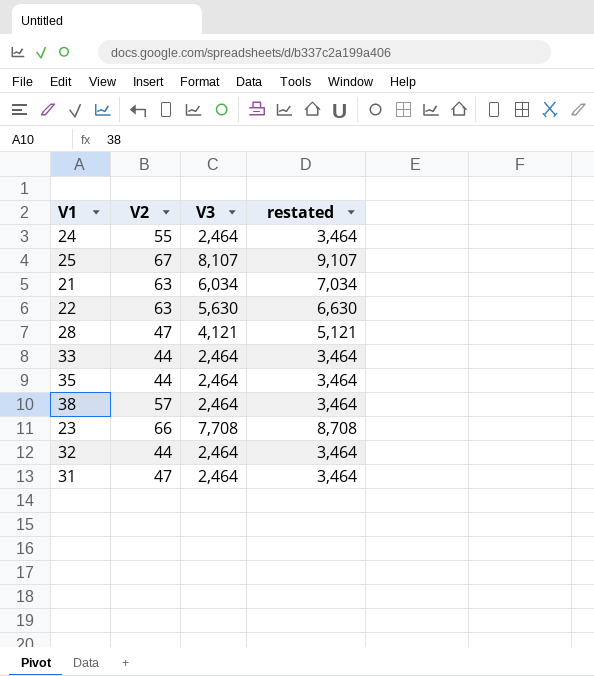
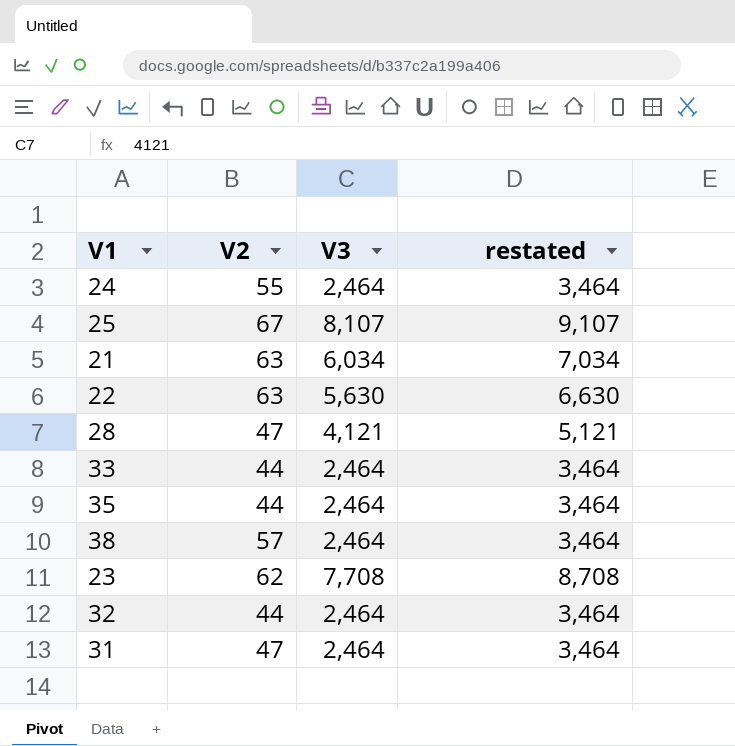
23 | V2: 66 -> 62

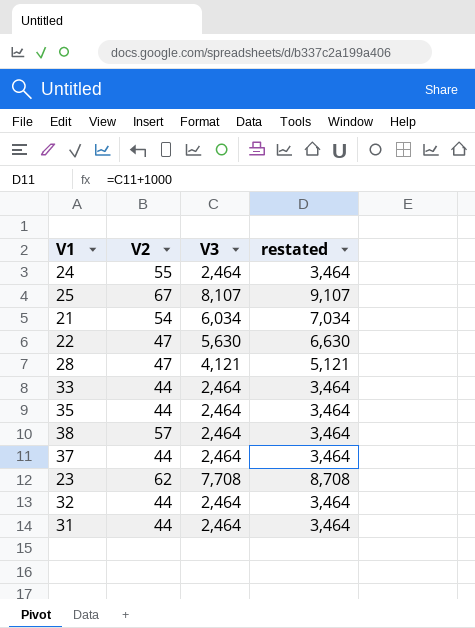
21 | V2: 63 -> 54
22 | V2: 63 -> 47
row 37: none -> 44 | 2,464 | 3,464
31 | V2: 47 -> 44

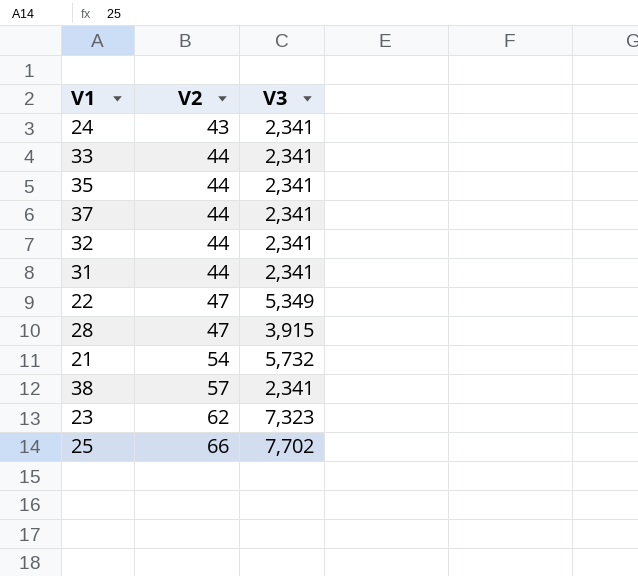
row order: none -> V2 ascending
column restated | formula: [V3] + 1000 -> none
24 | V2: 55 -> 43
24 | V3: 2,464 -> 2,341
33 | V3: 2,464 -> 2,341
35 | V3: 2,464 -> 2,341
37 | V3: 2,464 -> 2,341
32 | V3: 2,464 -> 2,341
31 | V3: 2,464 -> 2,341
22 | V3: 5,630 -> 5,349
28 | V3: 4,121 -> 3,915
21 | V3: 6,034 -> 5,732
38 | V3: 2,464 -> 2,341
23 | V3: 7,708 -> 7,323
25 | V2: 67 -> 66
25 | V3: 8,107 -> 7,702

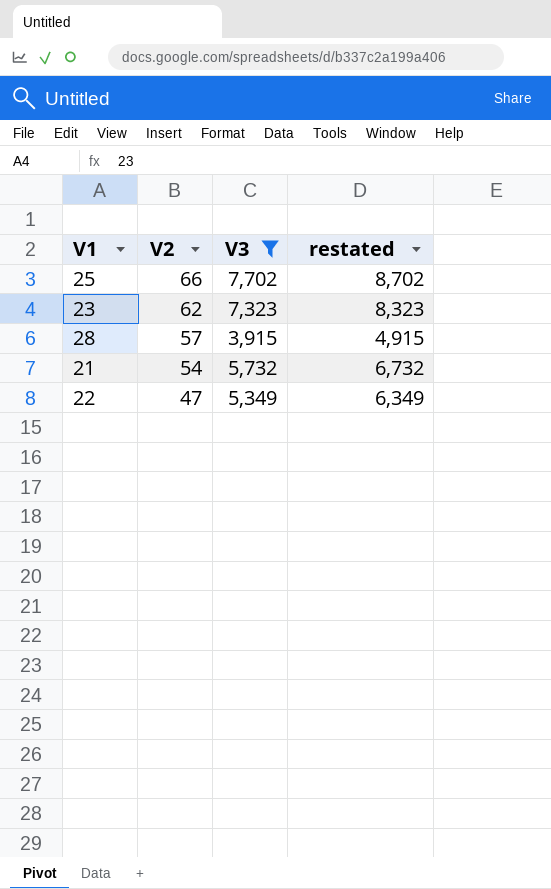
filter: none -> V3 != 2,341
row order: V2 ascending -> V2 descending
column restated | formula: none -> [V3] + 1000
28 | V2: 47 -> 57

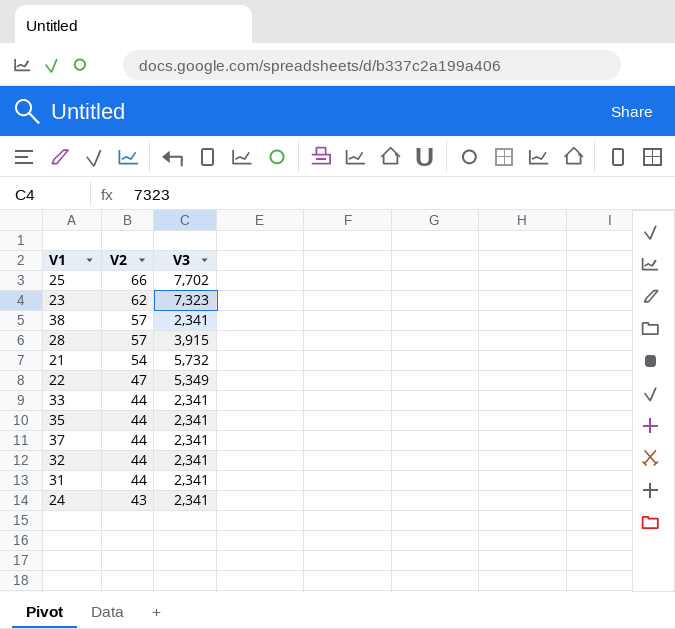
filter: V3 != 2,341 -> none
column restated | formula: [V3] + 1000 -> none

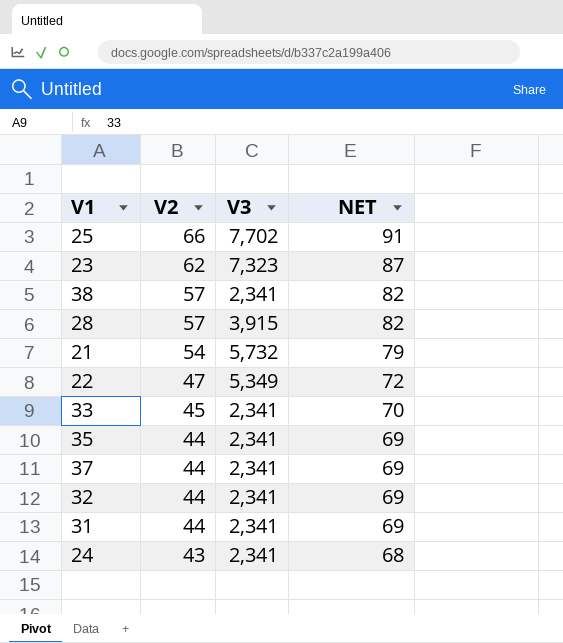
column NET | formula: none -> [V2] + 25
33 | V2: 44 -> 45

